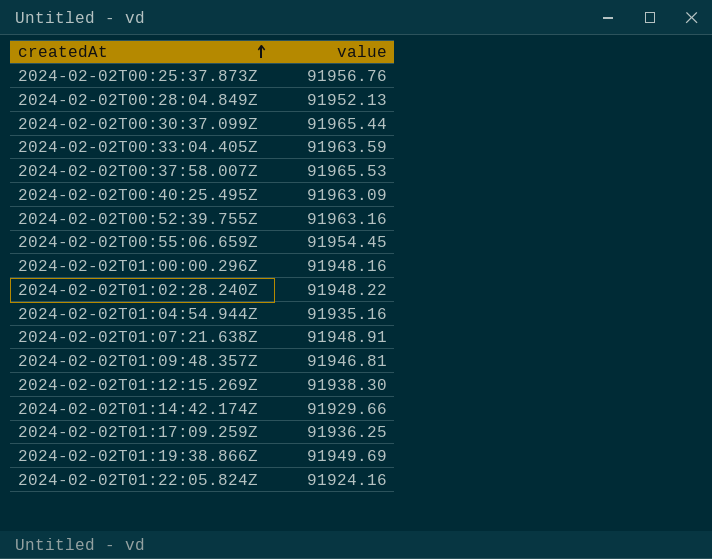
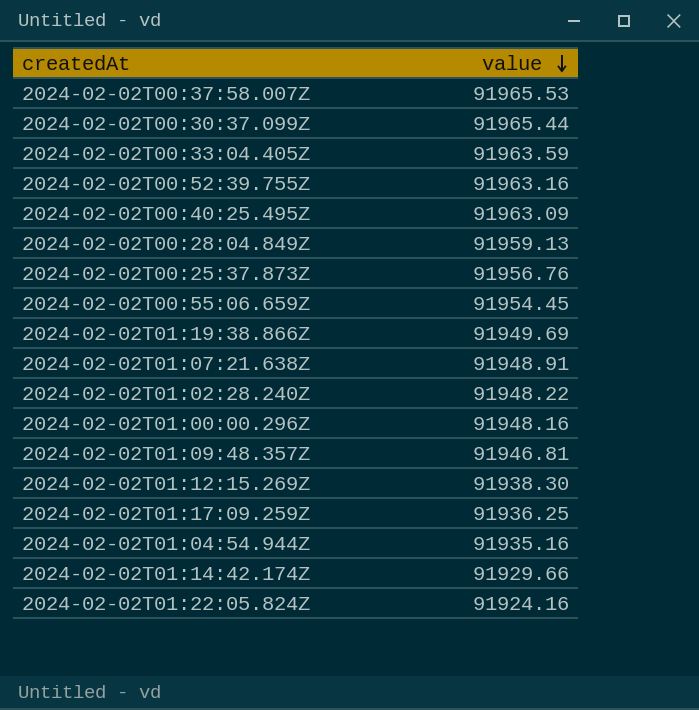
row order: createdAt ascending -> value descending
2024-02-02T00:28:04.849Z | value: 91952.13 -> 91959.13

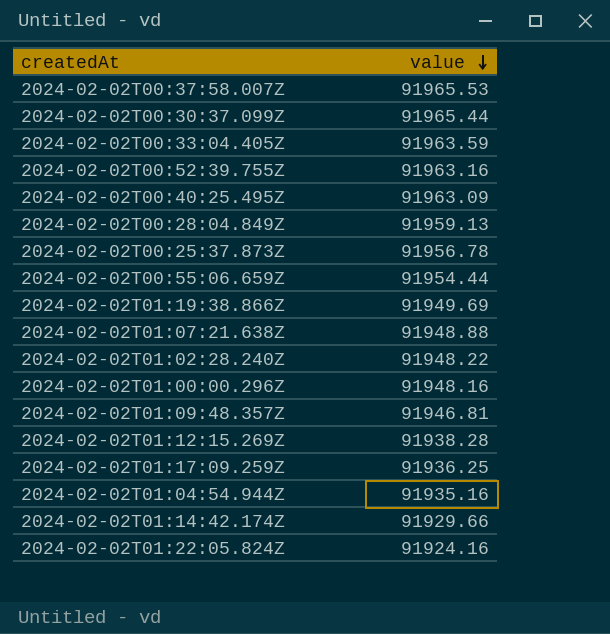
2024-02-02T00:25:37.873Z | value: 91956.76 -> 91956.78
2024-02-02T00:55:06.659Z | value: 91954.45 -> 91954.44
2024-02-02T01:07:21.638Z | value: 91948.91 -> 91948.88
2024-02-02T01:12:15.269Z | value: 91938.30 -> 91938.28

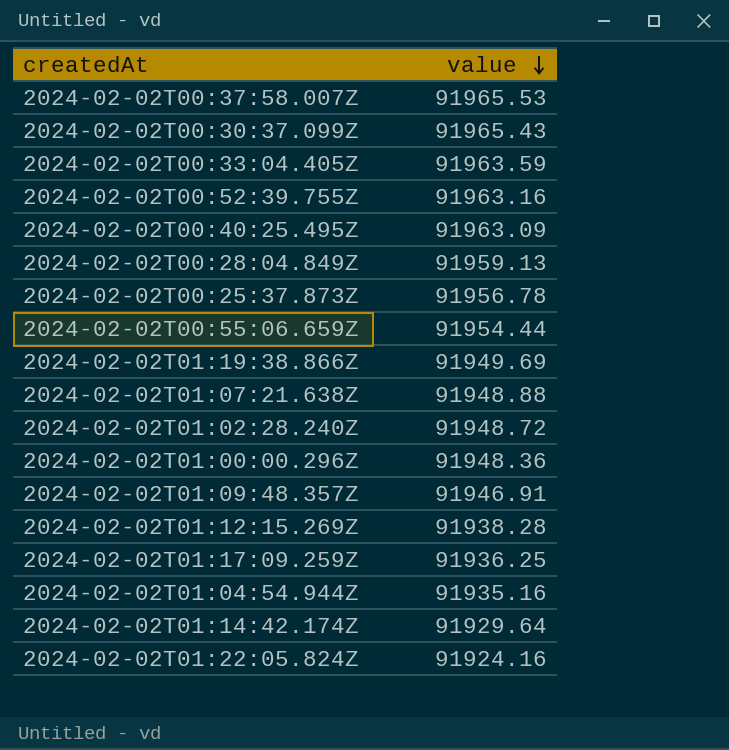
2024-02-02T00:30:37.099Z | value: 91965.44 -> 91965.43
2024-02-02T01:02:28.240Z | value: 91948.22 -> 91948.72
2024-02-02T01:00:00.296Z | value: 91948.16 -> 91948.36
2024-02-02T01:09:48.357Z | value: 91946.81 -> 91946.91
2024-02-02T01:14:42.174Z | value: 91929.66 -> 91929.64

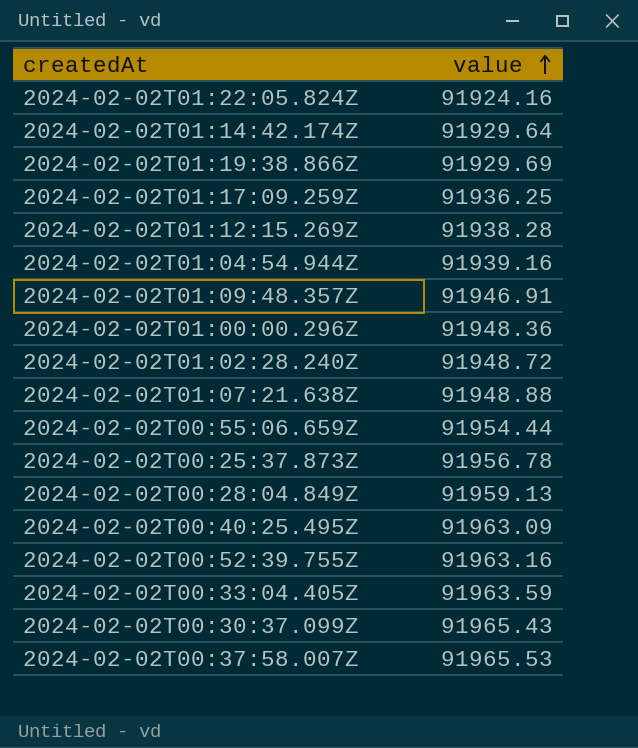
row order: value descending -> value ascending
2024-02-02T01:19:38.866Z | value: 91949.69 -> 91929.69
2024-02-02T01:04:54.944Z | value: 91935.16 -> 91939.16

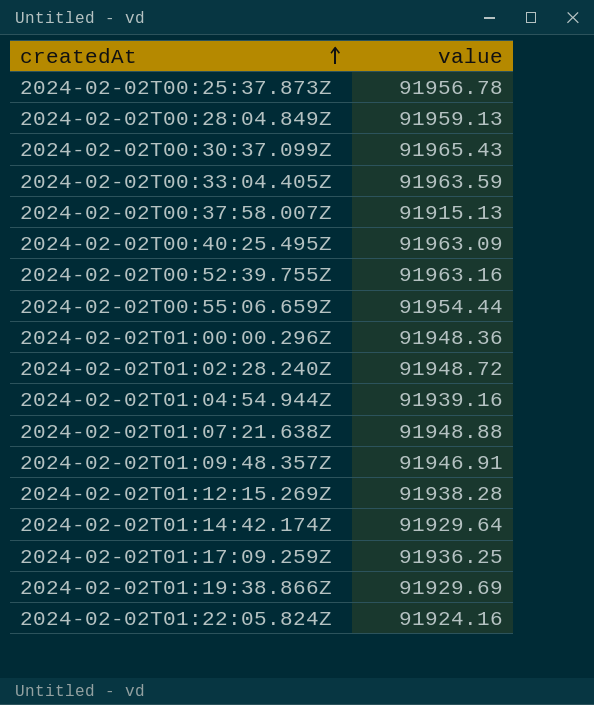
row order: value ascending -> createdAt ascending
2024-02-02T00:37:58.007Z | value: 91965.53 -> 91915.13

